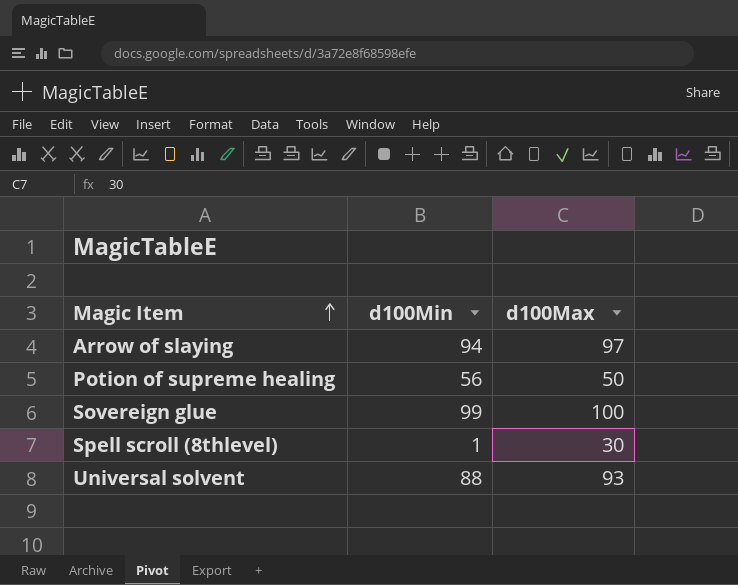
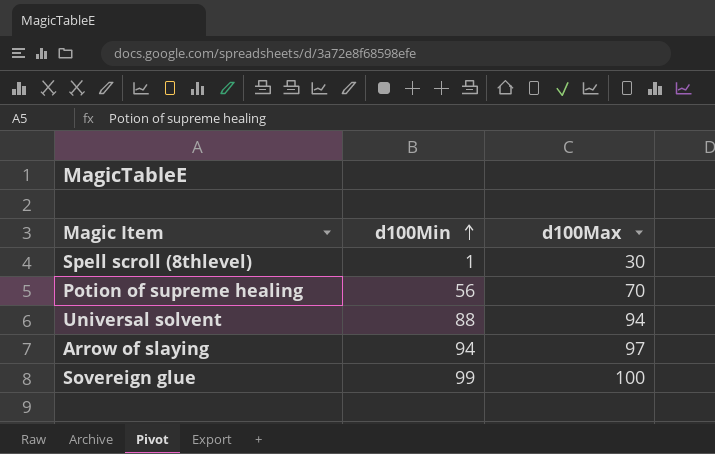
row order: Magic Item ascending -> d100Min ascending
Potion of supreme healing | d100Max: 50 -> 70
Universal solvent | d100Max: 93 -> 94

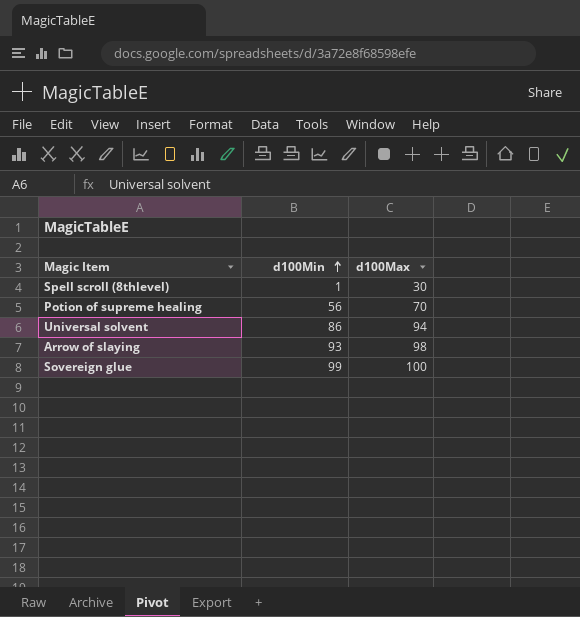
Universal solvent | d100Min: 88 -> 86
Arrow of slaying | d100Min: 94 -> 93
Arrow of slaying | d100Max: 97 -> 98

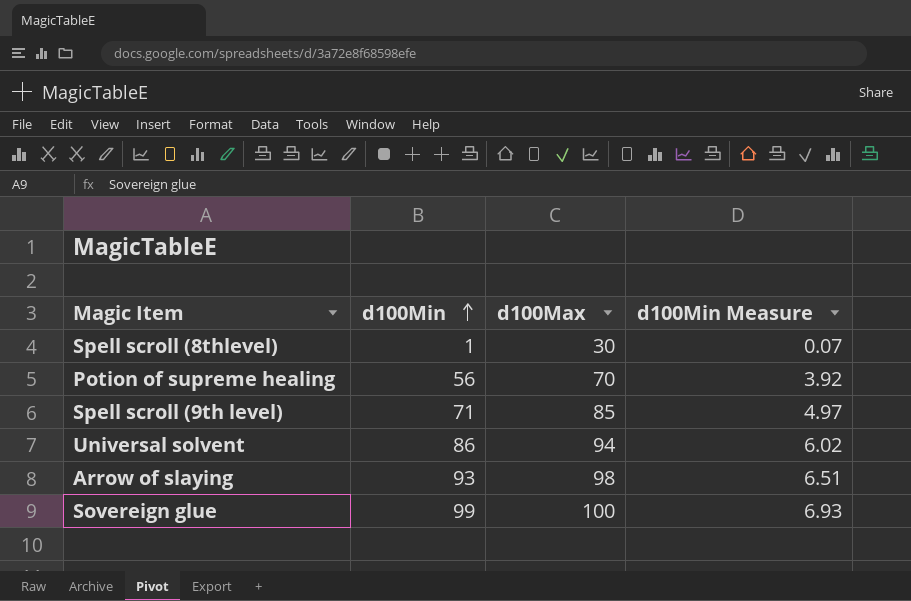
column d100Min Measure | formula: none -> [d100Min] * 0.07
row Spell scroll (9th level): none -> 71 | 85 | 4.97

